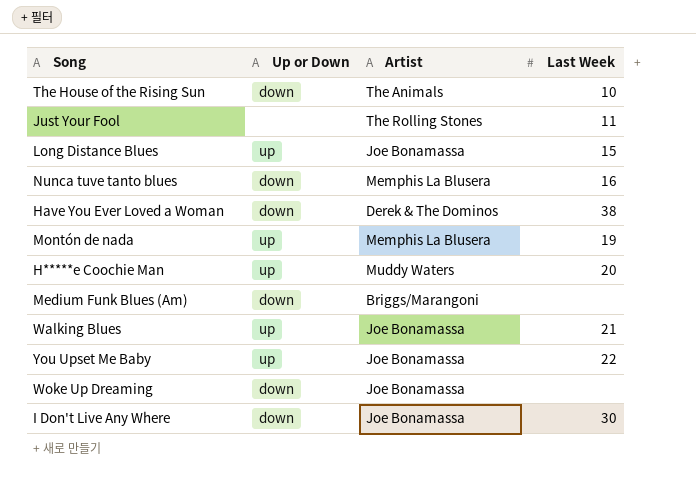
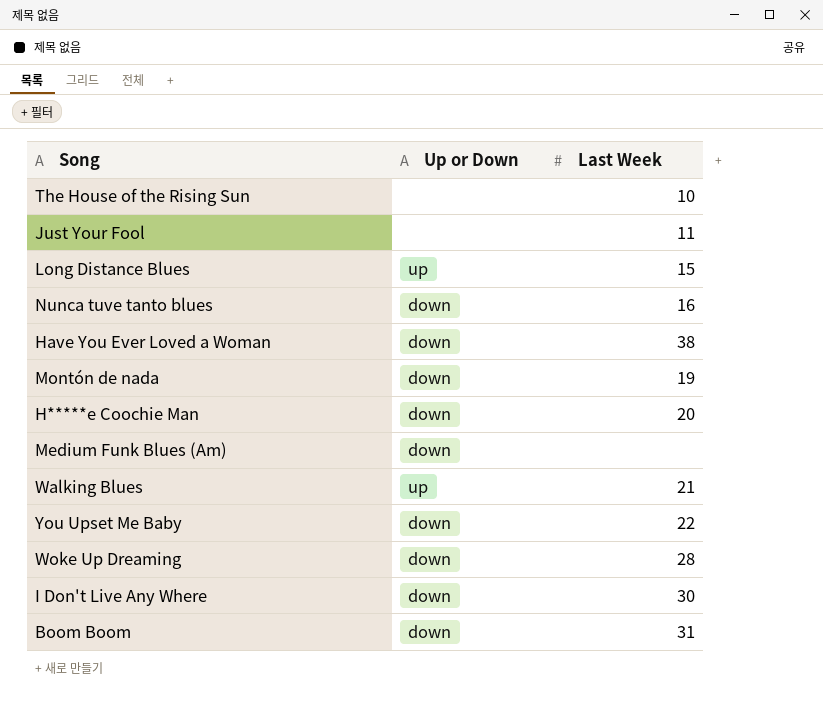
column Artist | position: 3 -> none
The House of the Rising Sun | Up or Down: down -> none
Montón de nada | Up or Down: up -> down
H*****e Coochie Man | Up or Down: up -> down
You Upset Me Baby | Up or Down: up -> down
Woke Up Dreaming | Last Week: none -> 28
row Boom Boom: none -> down | 31

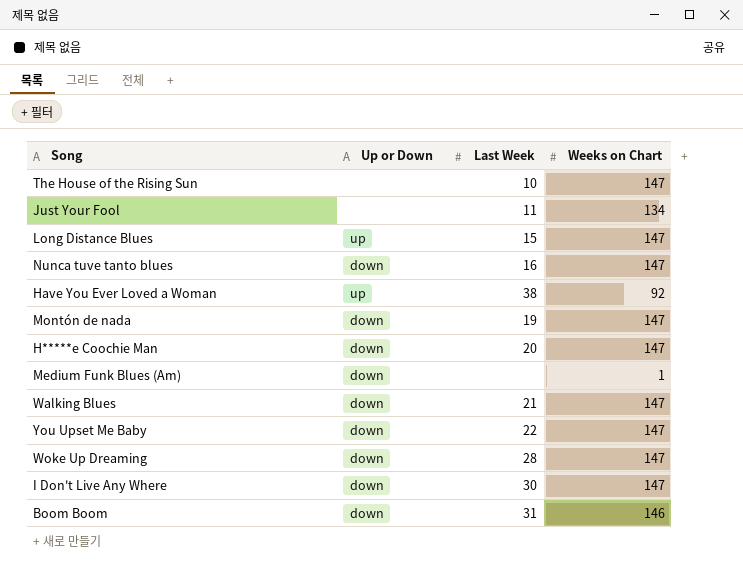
column Weeks on Chart | position: none -> 4
Have You Ever Loved a Woman | Up or Down: down -> up
Walking Blues | Up or Down: up -> down

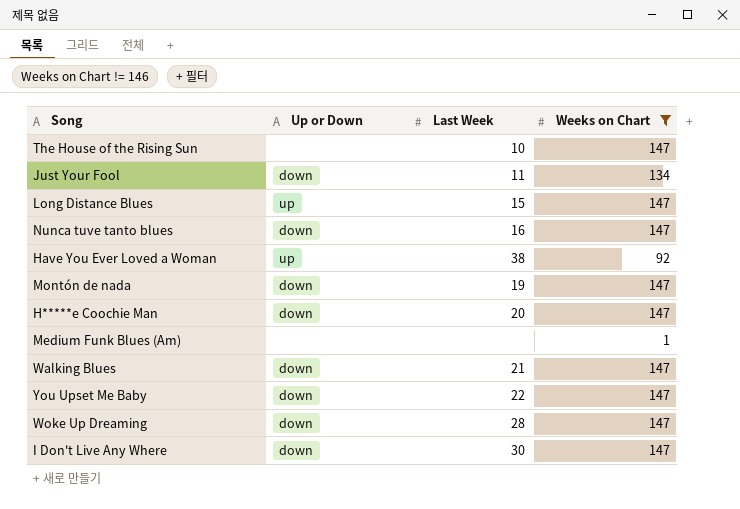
filter: none -> Weeks on Chart != 146
Just Your Fool | Up or Down: none -> down
Medium Funk Blues (Am) | Up or Down: down -> none

